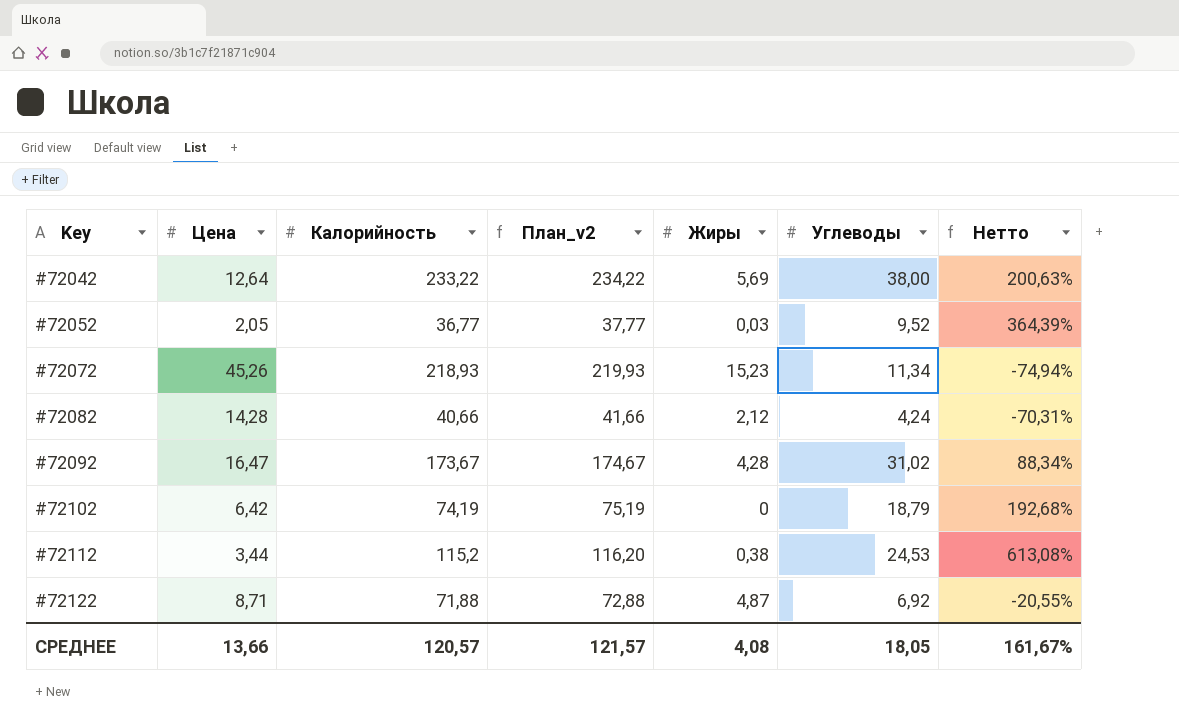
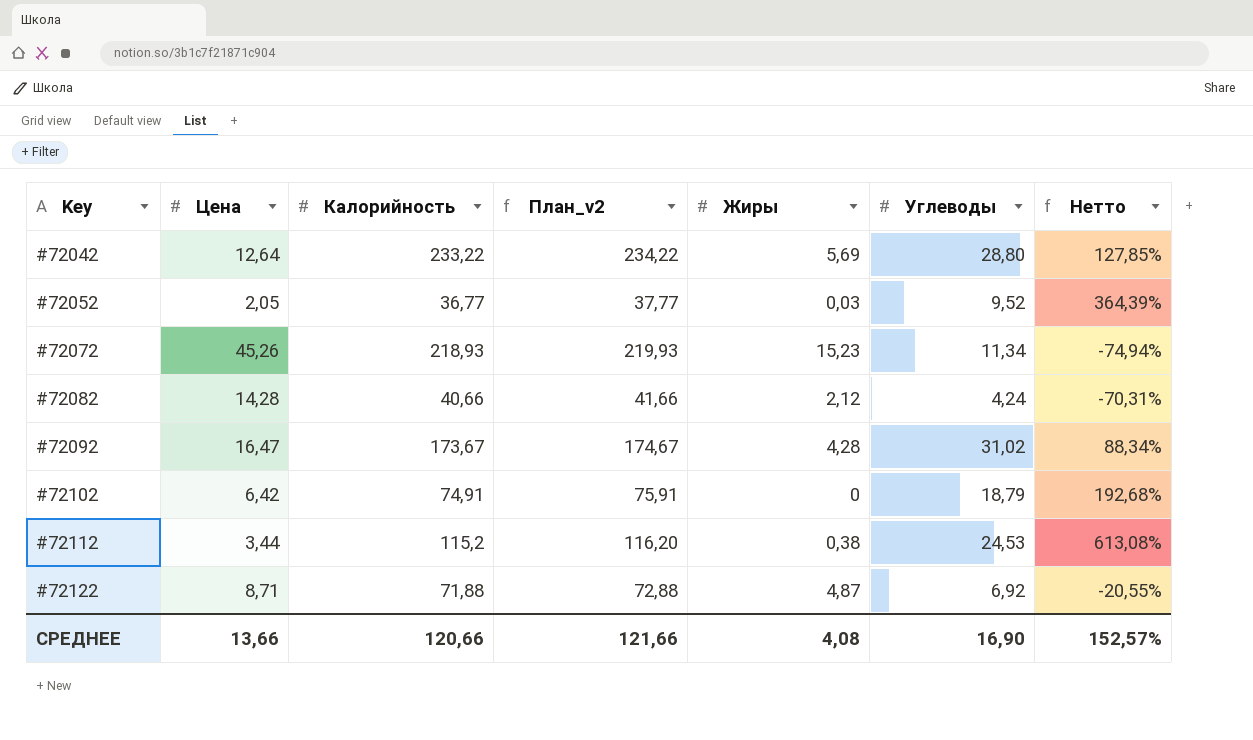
#72042 | Углеводы: 38,00 -> 28,80
#72042 | Нетто: 200,63% -> 127,85%
#72102 | Калорийность: 74,19 -> 74,91
#72102 | План_v2: 75,19 -> 75,91
СРЕДНЕЕ | Калорийность: 120,57 -> 120,66
СРЕДНЕЕ | План_v2: 121,57 -> 121,66
СРЕДНЕЕ | Углеводы: 18,05 -> 16,90
СРЕДНЕЕ | Нетто: 161,67% -> 152,57%

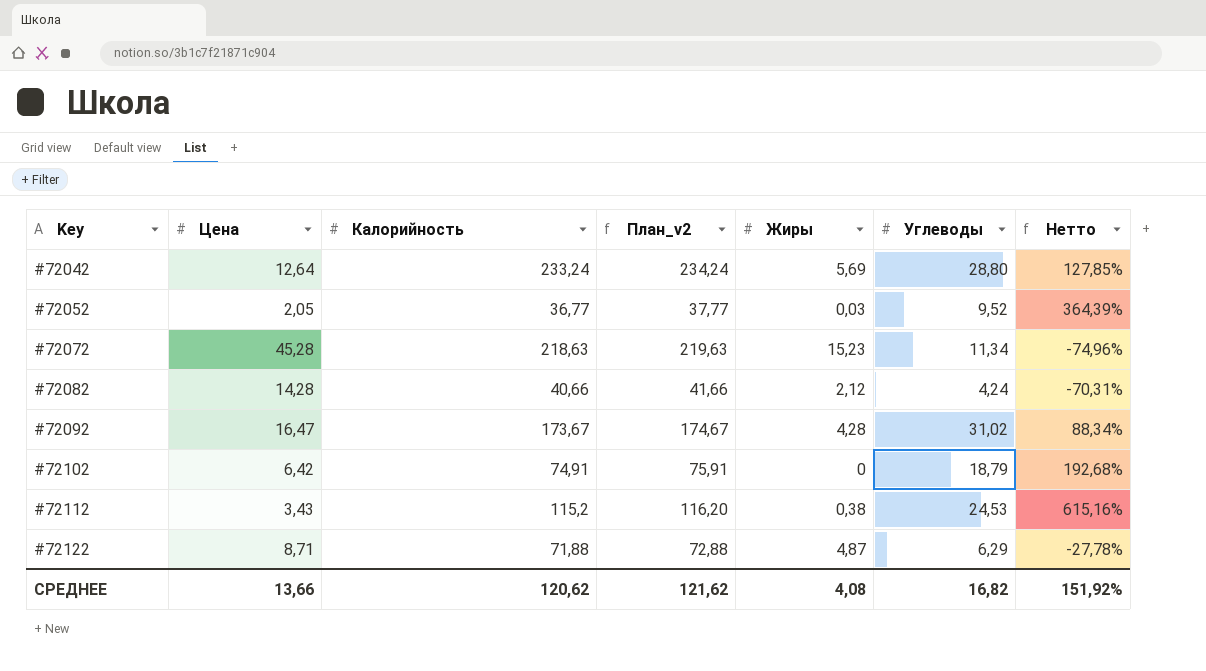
#72042 | Калорийность: 233,22 -> 233,24
#72042 | План_v2: 234,22 -> 234,24
#72072 | Цена: 45,26 -> 45,28
#72072 | Калорийность: 218,93 -> 218,63
#72072 | План_v2: 219,93 -> 219,63
#72072 | Нетто: -74,94% -> -74,96%
#72112 | Цена: 3,44 -> 3,43
#72112 | Нетто: 613,08% -> 615,16%
#72122 | Углеводы: 6,92 -> 6,29
#72122 | Нетто: -20,55% -> -27,78%
СРЕДНЕЕ | Калорийность: 120,66 -> 120,62
СРЕДНЕЕ | План_v2: 121,66 -> 121,62
СРЕДНЕЕ | Углеводы: 16,90 -> 16,82
СРЕДНЕЕ | Нетто: 152,57% -> 151,92%

